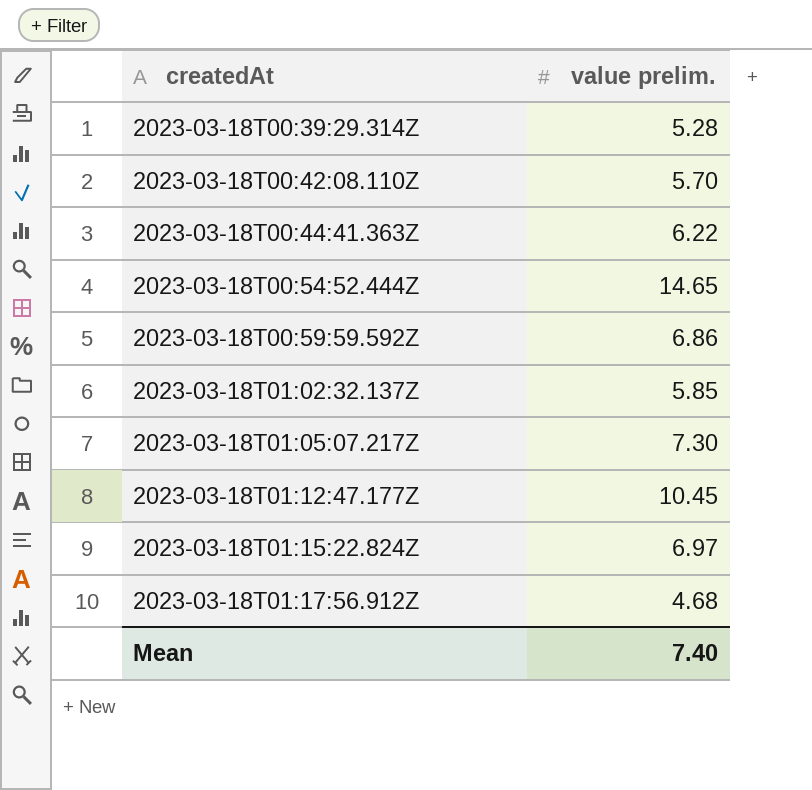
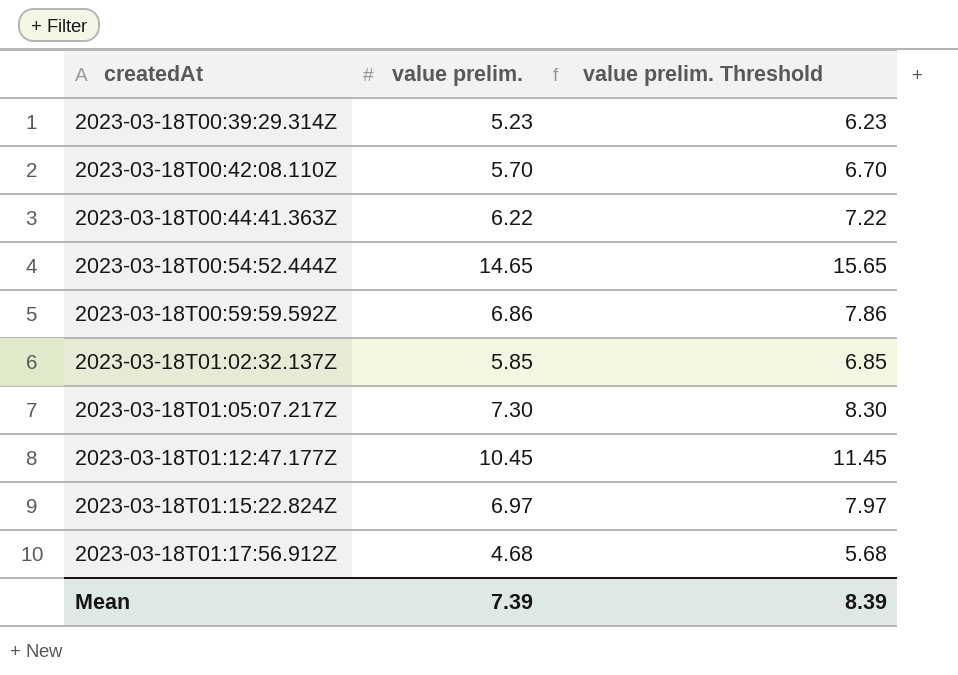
column value prelim. Threshold | formula: none -> [value prelim.] + 1
2023-03-18T00:39:29.314Z | value prelim.: 5.28 -> 5.23
Mean | value prelim.: 7.40 -> 7.39

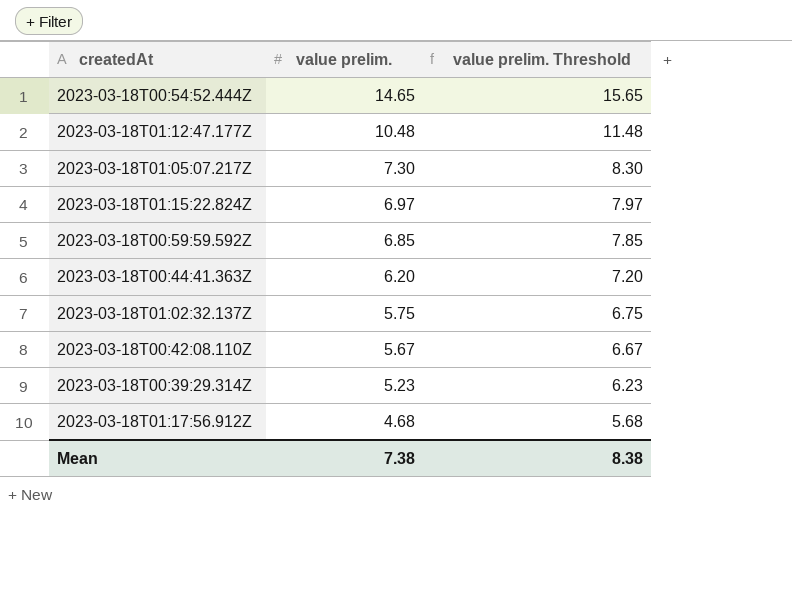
row order: createdAt ascending -> value prelim. descending
2023-03-18T01:12:47.177Z | value prelim.: 10.45 -> 10.48
2023-03-18T01:12:47.177Z | value prelim. Threshold: 11.45 -> 11.48
2023-03-18T00:59:59.592Z | value prelim.: 6.86 -> 6.85
2023-03-18T00:59:59.592Z | value prelim. Threshold: 7.86 -> 7.85
2023-03-18T00:44:41.363Z | value prelim.: 6.22 -> 6.20
2023-03-18T00:44:41.363Z | value prelim. Threshold: 7.22 -> 7.20
2023-03-18T01:02:32.137Z | value prelim.: 5.85 -> 5.75
2023-03-18T01:02:32.137Z | value prelim. Threshold: 6.85 -> 6.75
2023-03-18T00:42:08.110Z | value prelim.: 5.70 -> 5.67
2023-03-18T00:42:08.110Z | value prelim. Threshold: 6.70 -> 6.67
Mean | value prelim.: 7.39 -> 7.38
Mean | value prelim. Threshold: 8.39 -> 8.38

